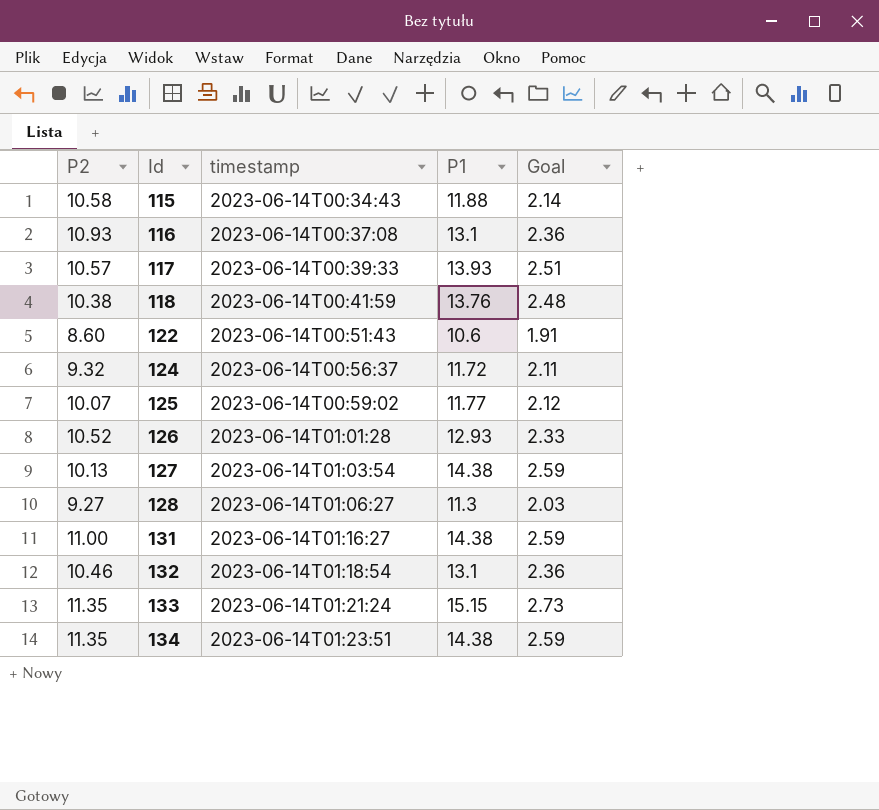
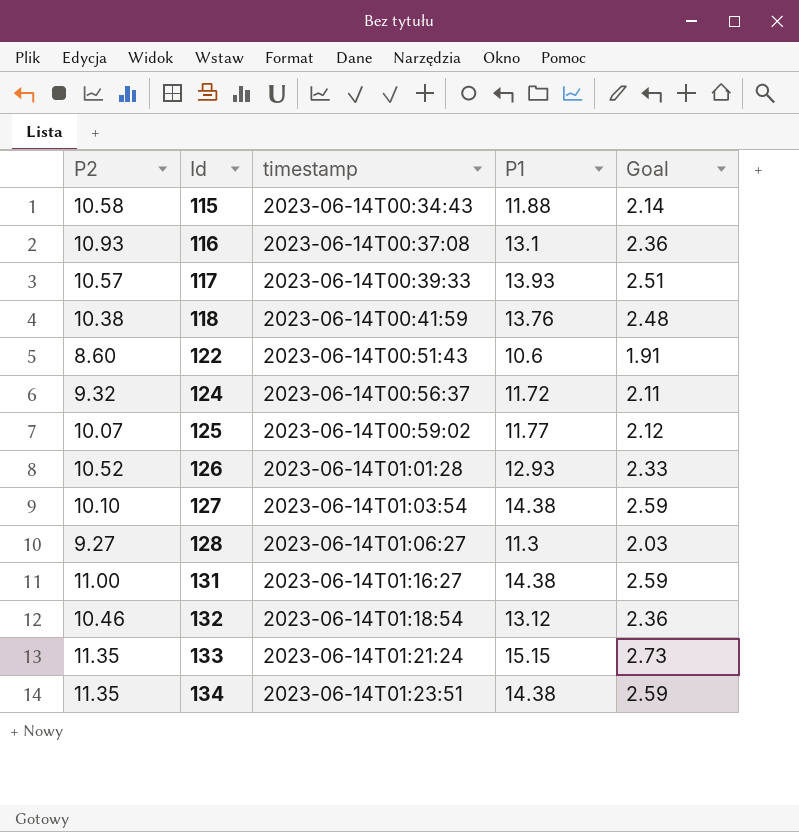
127 | P2: 10.13 -> 10.10
132 | P1: 13.1 -> 13.12

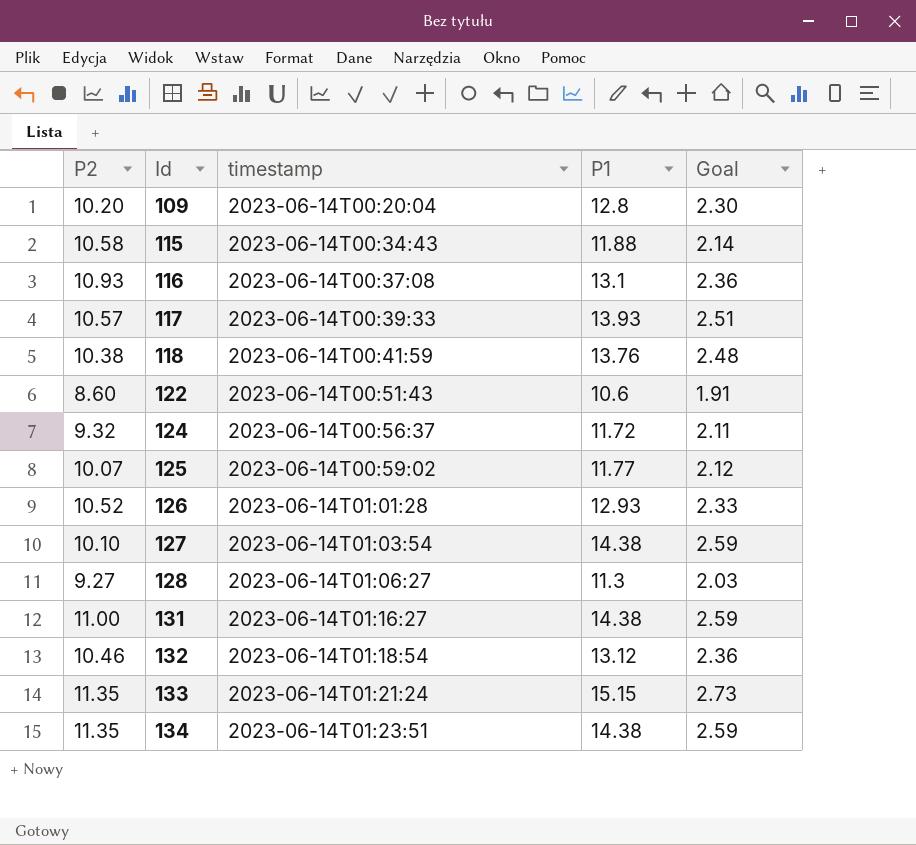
row 109: none -> 10.20 | 2023-06-14T00:20:04 | 12.8 | 2.30

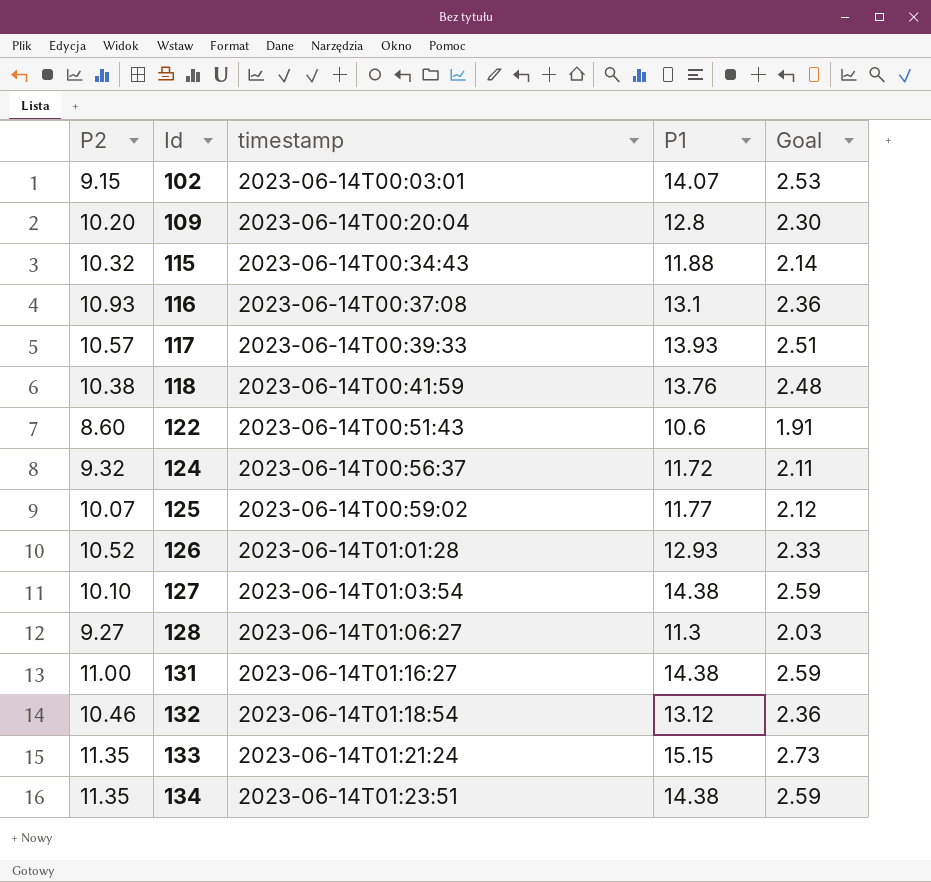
row 102: none -> 9.15 | 2023-06-14T00:03:01 | 14.07 | 2.53
115 | P2: 10.58 -> 10.32

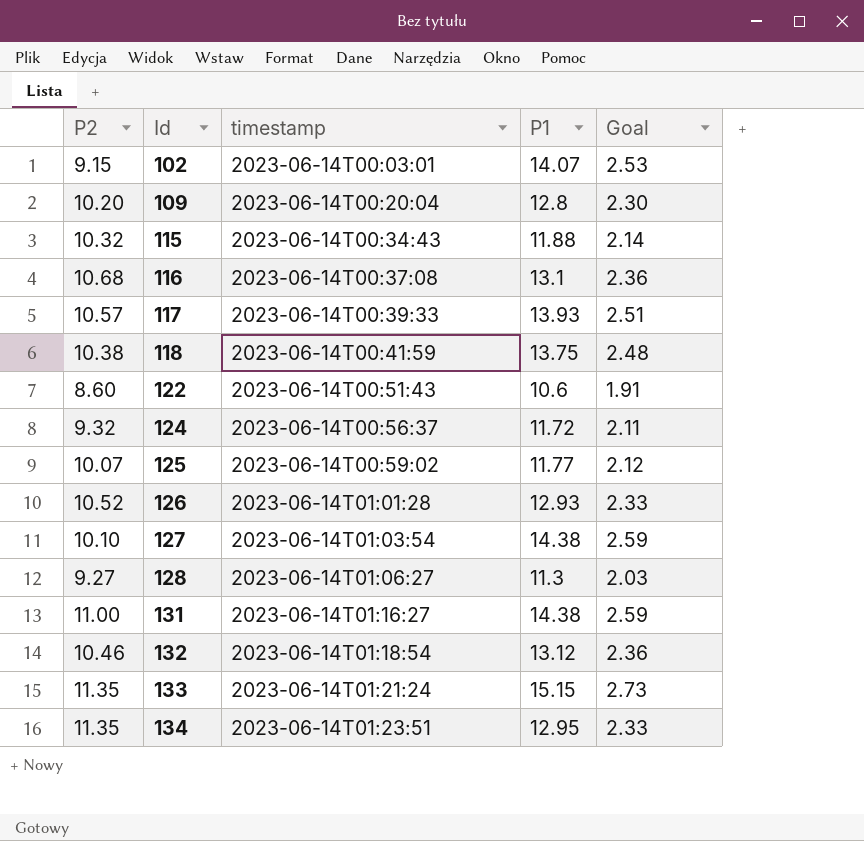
116 | P2: 10.93 -> 10.68
118 | P1: 13.76 -> 13.75
134 | P1: 14.38 -> 12.95
134 | Goal: 2.59 -> 2.33

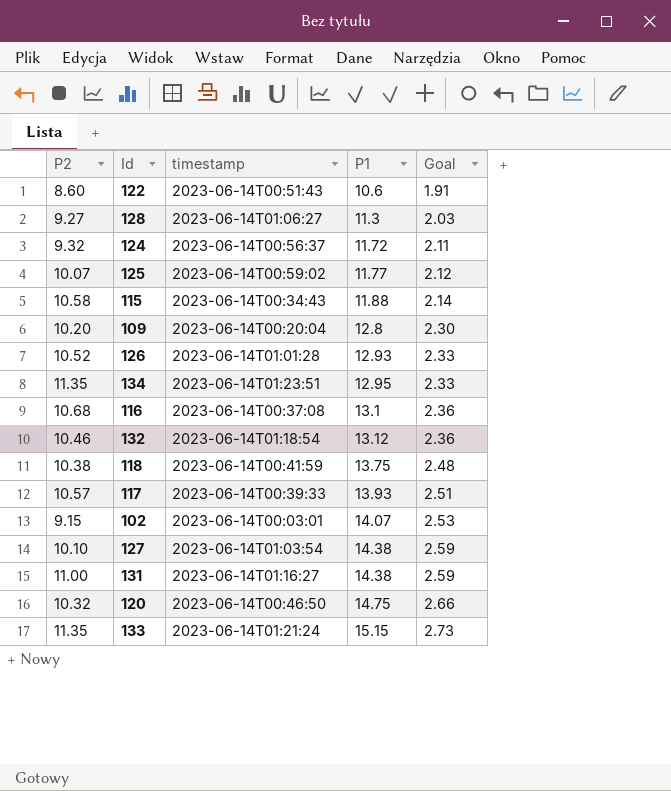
row order: Id ascending -> P1 ascending
115 | P2: 10.32 -> 10.58
row 120: none -> 10.32 | 2023-06-14T00:46:50 | 14.75 | 2.66

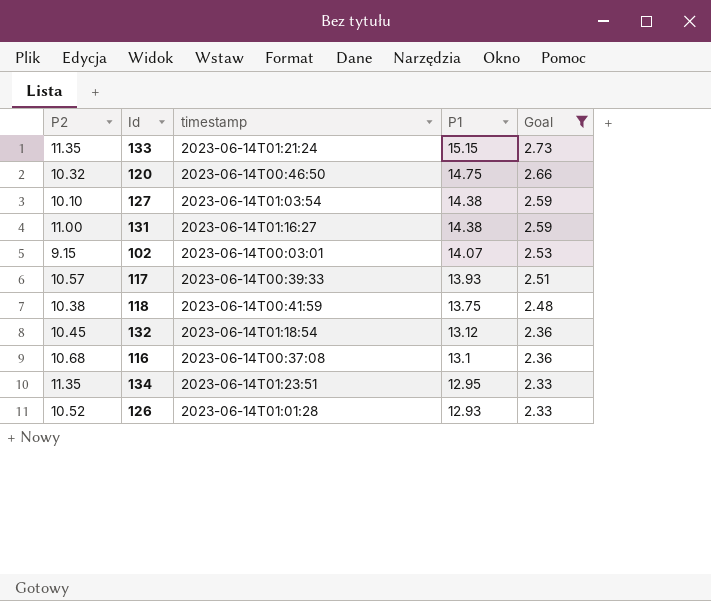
filter: none -> Goal >= 2.33
row order: P1 ascending -> P1 descending
132 | P2: 10.46 -> 10.45

